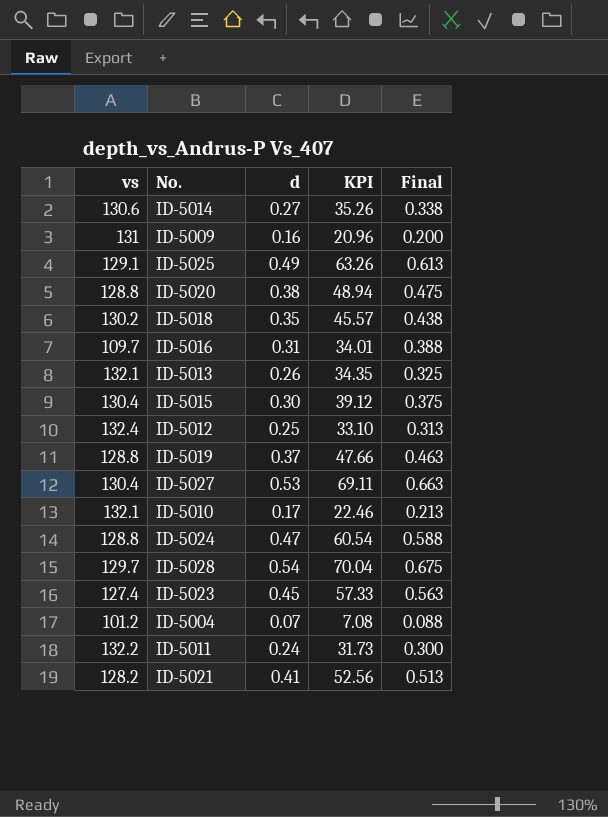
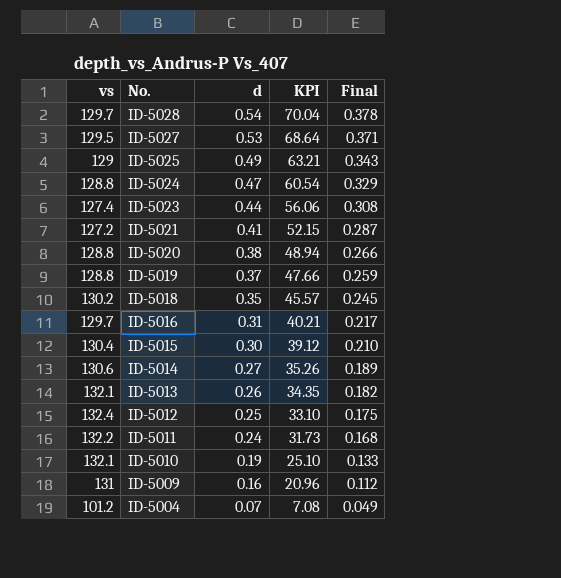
row order: none -> No. descending
column Final | formula: [d] * 1.25 -> [d] * 0.7
ID-5027 | vs: 130.4 -> 129.5
ID-5027 | KPI: 69.11 -> 68.64
ID-5025 | vs: 129.1 -> 129
ID-5025 | KPI: 63.26 -> 63.21
ID-5023 | d: 0.45 -> 0.44
ID-5023 | KPI: 57.33 -> 56.06
ID-5021 | vs: 128.2 -> 127.2
ID-5021 | KPI: 52.56 -> 52.15
ID-5016 | vs: 109.7 -> 129.7
ID-5016 | KPI: 34.01 -> 40.21
ID-5010 | d: 0.17 -> 0.19
ID-5010 | KPI: 22.46 -> 25.10

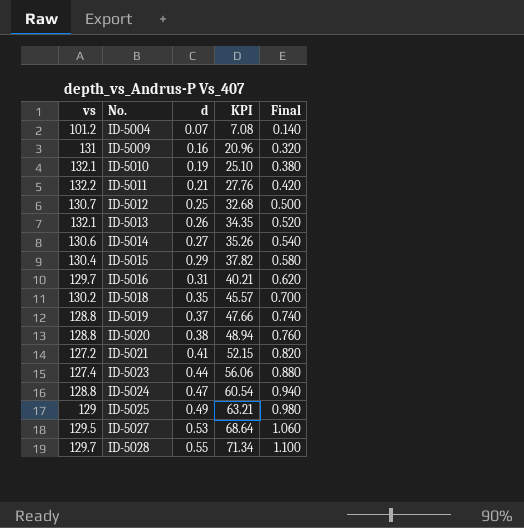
row order: No. descending -> No. ascending
column Final | formula: [d] * 0.7 -> [d] * 2
ID-5011 | d: 0.24 -> 0.21
ID-5011 | KPI: 31.73 -> 27.76
ID-5012 | vs: 132.4 -> 130.7
ID-5012 | KPI: 33.10 -> 32.68
ID-5015 | d: 0.30 -> 0.29
ID-5015 | KPI: 39.12 -> 37.82
ID-5028 | d: 0.54 -> 0.55
ID-5028 | KPI: 70.04 -> 71.34

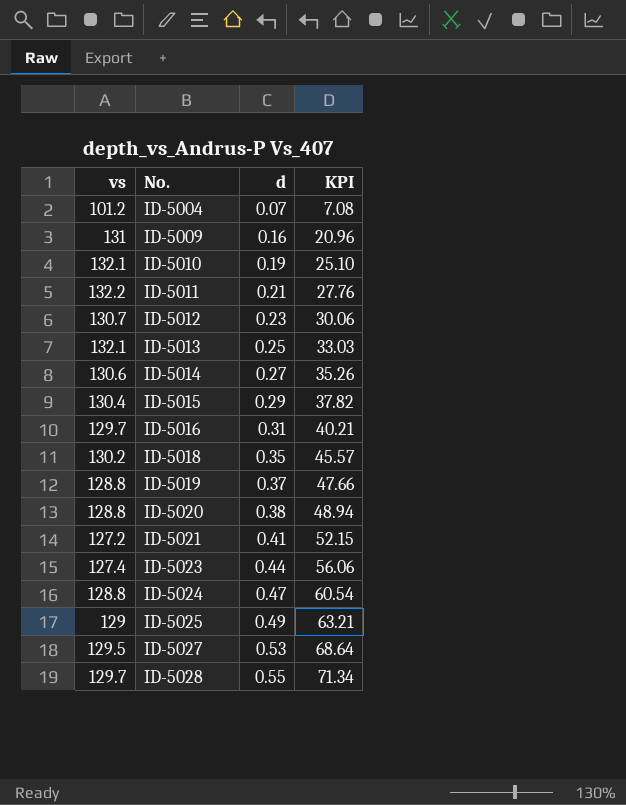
column Final | formula: [d] * 2 -> none
ID-5012 | d: 0.25 -> 0.23
ID-5012 | KPI: 32.68 -> 30.06
ID-5013 | d: 0.26 -> 0.25
ID-5013 | KPI: 34.35 -> 33.03

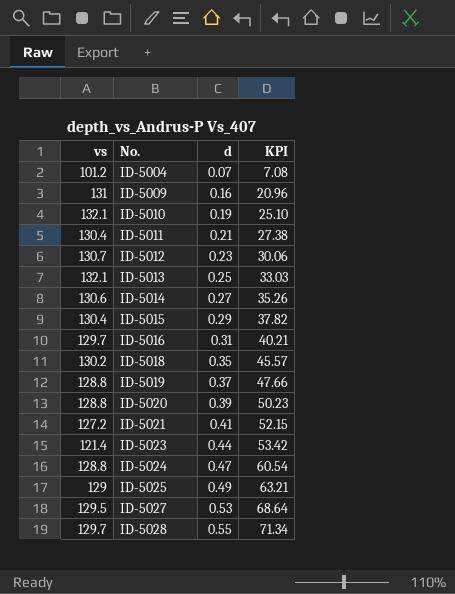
ID-5011 | vs: 132.2 -> 130.4
ID-5011 | KPI: 27.76 -> 27.38
ID-5020 | d: 0.38 -> 0.39
ID-5020 | KPI: 48.94 -> 50.23
ID-5023 | vs: 127.4 -> 121.4
ID-5023 | KPI: 56.06 -> 53.42

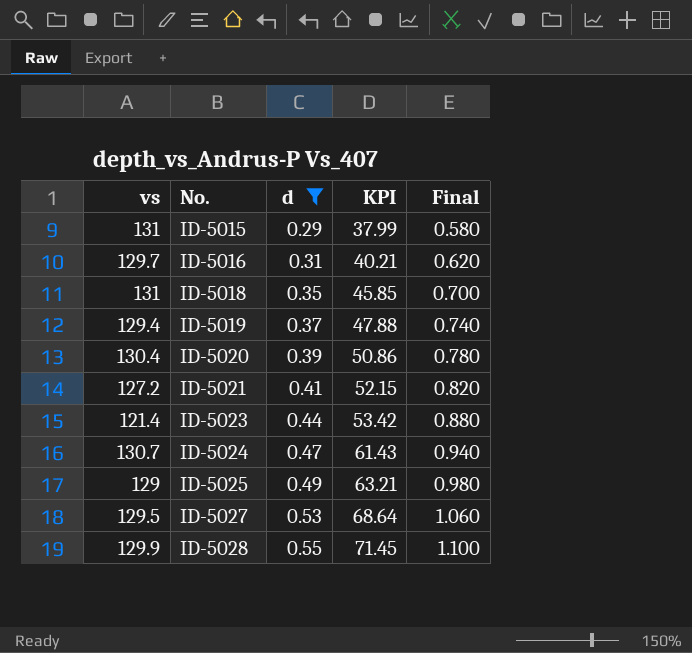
filter: none -> d >= 0.29
column Final | formula: none -> [d] * 2
ID-5015 | vs: 130.4 -> 131
ID-5015 | KPI: 37.82 -> 37.99
ID-5018 | vs: 130.2 -> 131
ID-5018 | KPI: 45.57 -> 45.85
ID-5019 | vs: 128.8 -> 129.4
ID-5019 | KPI: 47.66 -> 47.88
ID-5020 | vs: 128.8 -> 130.4
ID-5020 | KPI: 50.23 -> 50.86
ID-5024 | vs: 128.8 -> 130.7
ID-5024 | KPI: 60.54 -> 61.43
ID-5028 | vs: 129.7 -> 129.9
ID-5028 | KPI: 71.34 -> 71.45

